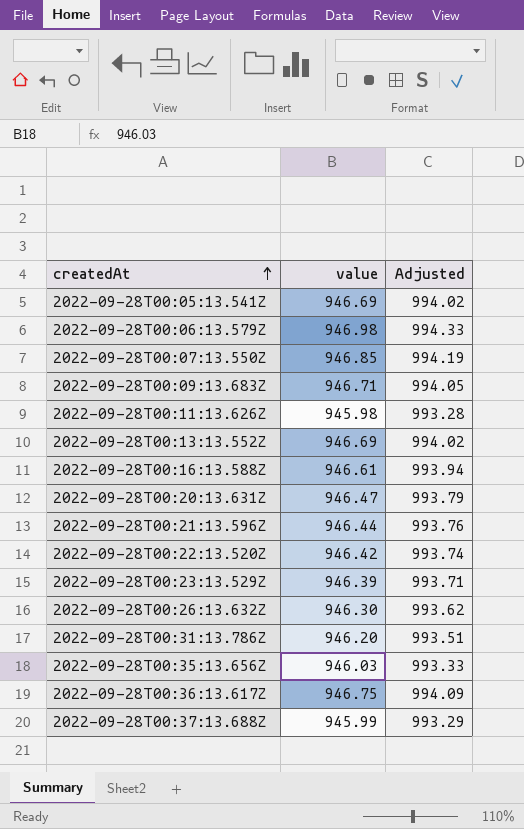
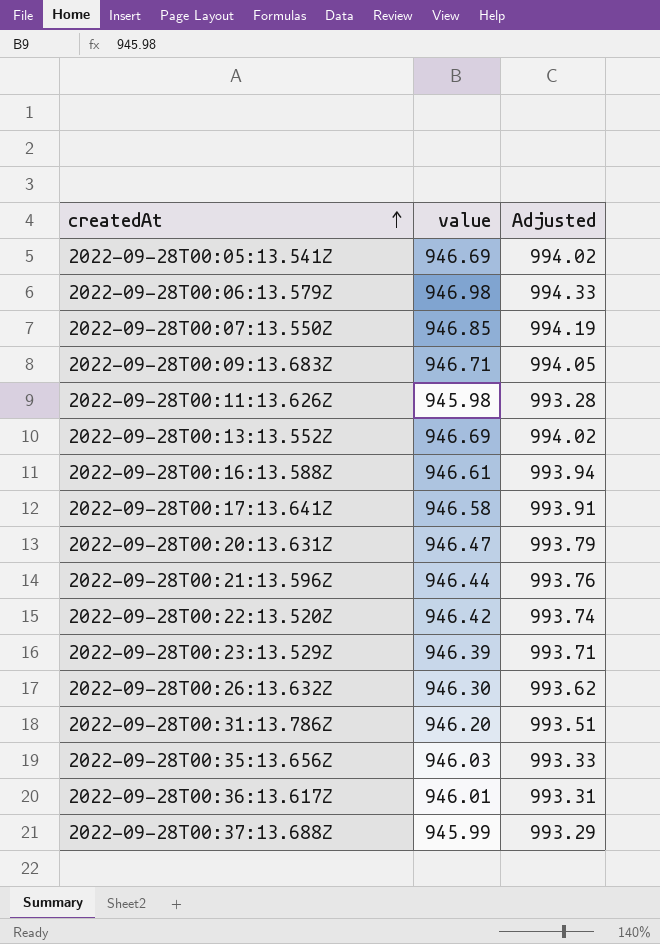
row 2022-09-28T00:17:13.641Z: none -> 946.58 | 993.91
2022-09-28T00:36:13.617Z | value: 946.75 -> 946.01
2022-09-28T00:36:13.617Z | Adjusted: 994.09 -> 993.31

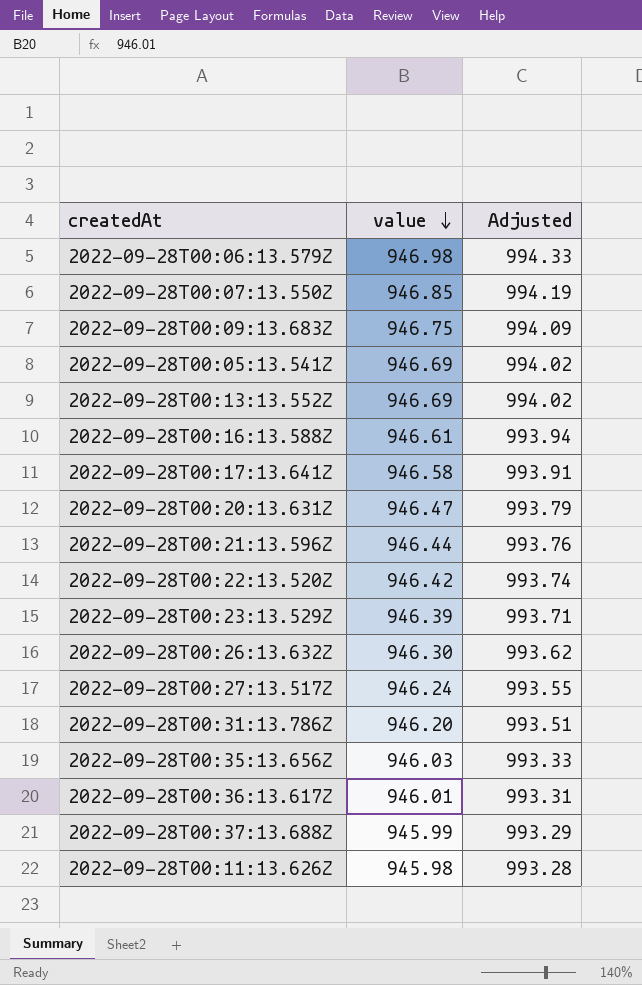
row order: createdAt ascending -> value descending
2022-09-28T00:09:13.683Z | value: 946.71 -> 946.75
2022-09-28T00:09:13.683Z | Adjusted: 994.05 -> 994.09
row 2022-09-28T00:27:13.517Z: none -> 946.24 | 993.55

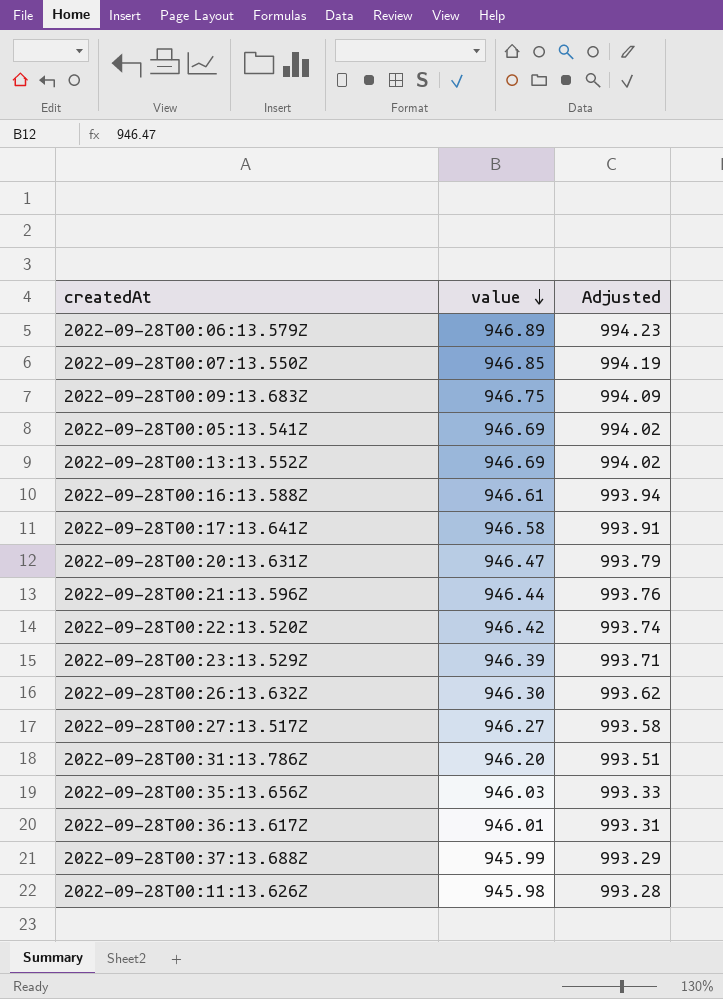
2022-09-28T00:06:13.579Z | value: 946.98 -> 946.89
2022-09-28T00:06:13.579Z | Adjusted: 994.33 -> 994.23
2022-09-28T00:27:13.517Z | value: 946.24 -> 946.27
2022-09-28T00:27:13.517Z | Adjusted: 993.55 -> 993.58

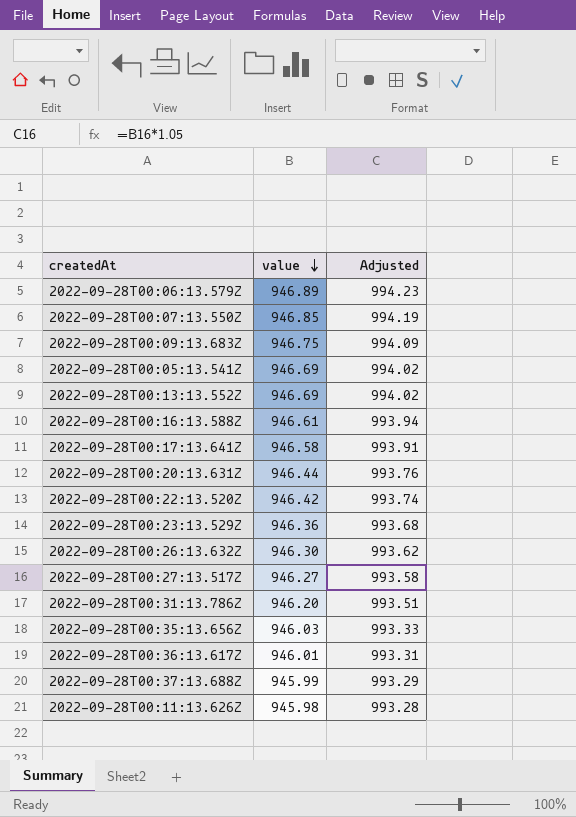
row 2022-09-28T00:21:13.596Z: 946.44 | 993.76 -> none
2022-09-28T00:20:13.631Z | value: 946.47 -> 946.44
2022-09-28T00:20:13.631Z | Adjusted: 993.79 -> 993.76
2022-09-28T00:23:13.529Z | value: 946.39 -> 946.36
2022-09-28T00:23:13.529Z | Adjusted: 993.71 -> 993.68

